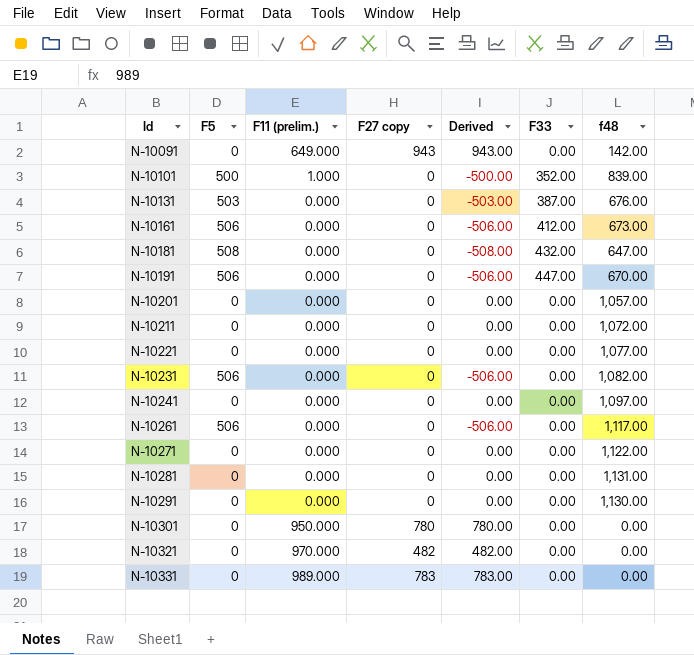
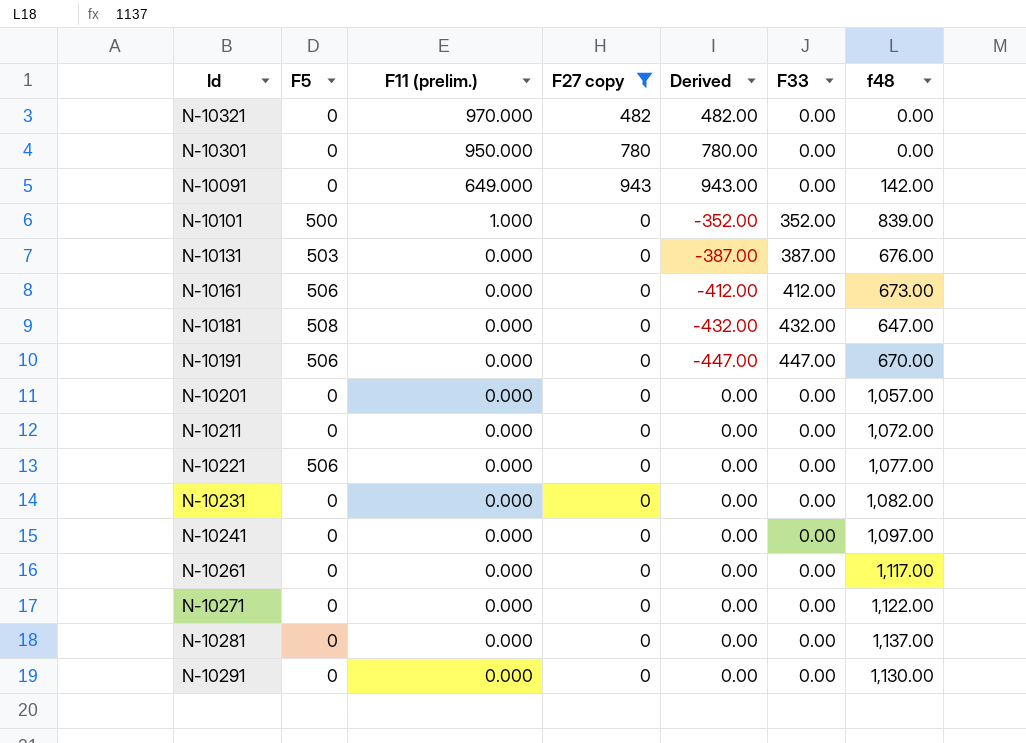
filter: none -> F27 copy != 783
row order: Id ascending -> F11 (prelim.) descending
column Derived | formula: [F27 copy] - [F5] -> [F27 copy] - [F33]
N-10221 | F5: 0 -> 506
N-10231 | F5: 506 -> 0
N-10261 | F5: 506 -> 0
N-10281 | f48: 1,131.00 -> 1,137.00

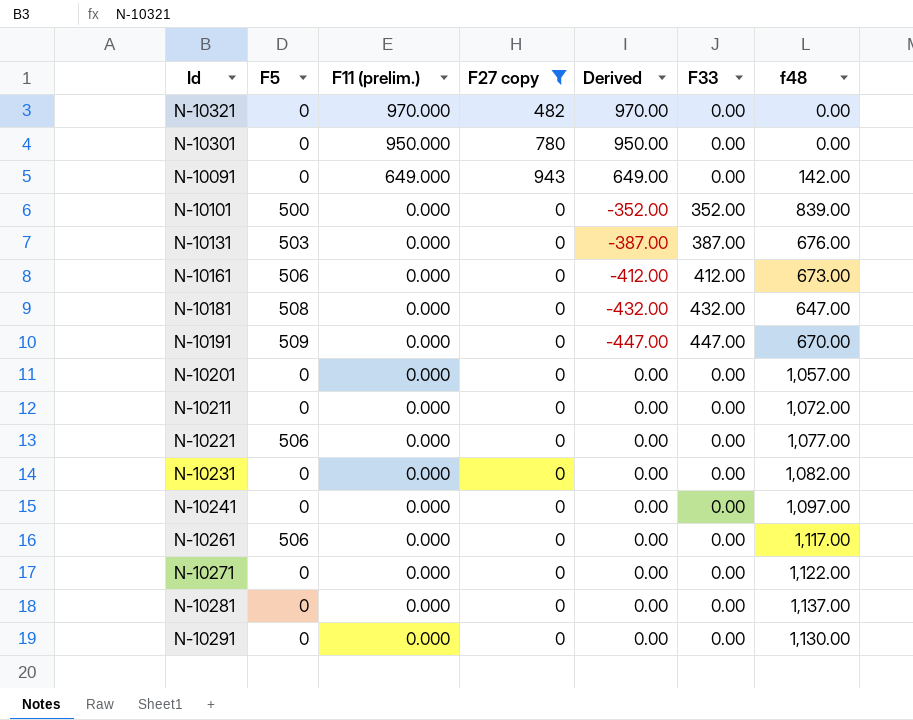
column Derived | formula: [F27 copy] - [F33] -> [F11 (prelim.)] - [F33]
N-10101 | F11 (prelim.): 1.000 -> 0.000
N-10191 | F5: 506 -> 509
N-10261 | F5: 0 -> 506

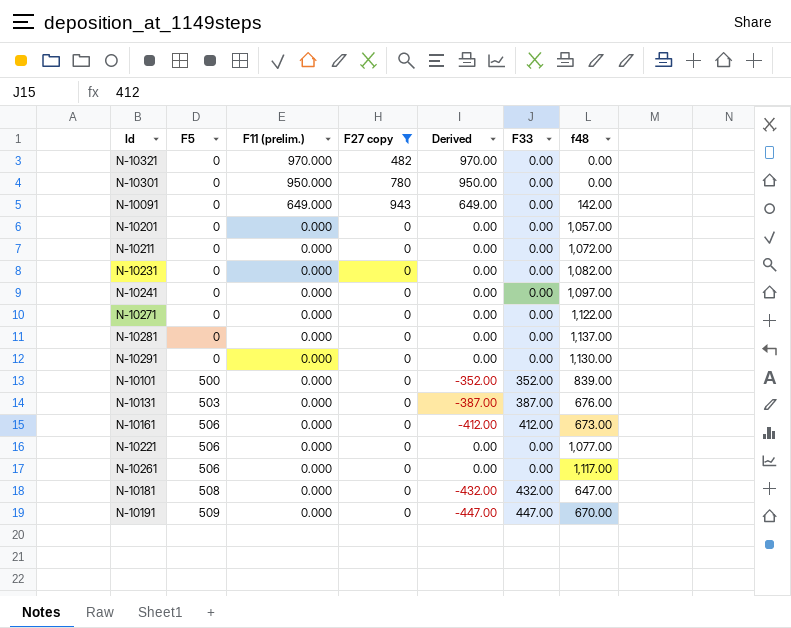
row order: F11 (prelim.) descending -> F5 ascending

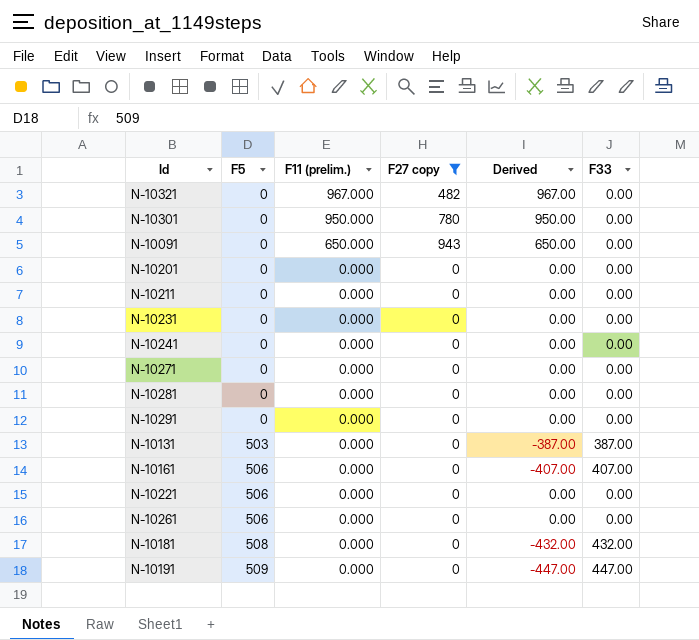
column f48 | position: 7 -> none
row N-10101: 500 | 0.000 | 0 | -352.00 | 352.00 | 839.00 -> none
N-10321 | F11 (prelim.): 970.000 -> 967.000
N-10321 | Derived: 970.00 -> 967.00
N-10091 | F11 (prelim.): 649.000 -> 650.000
N-10091 | Derived: 649.00 -> 650.00
N-10161 | Derived: -412.00 -> -407.00
N-10161 | F33: 412.00 -> 407.00

